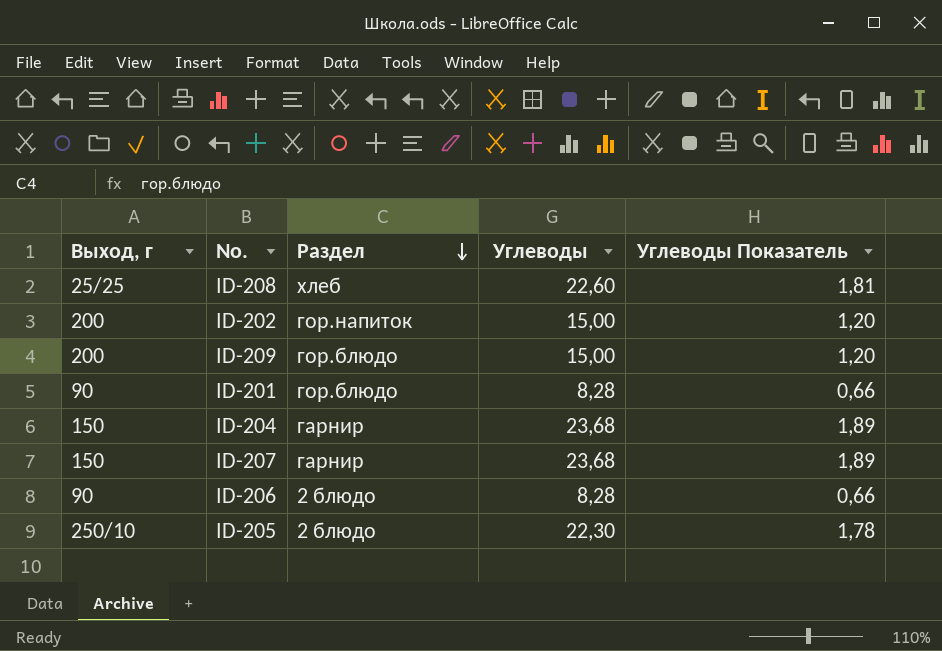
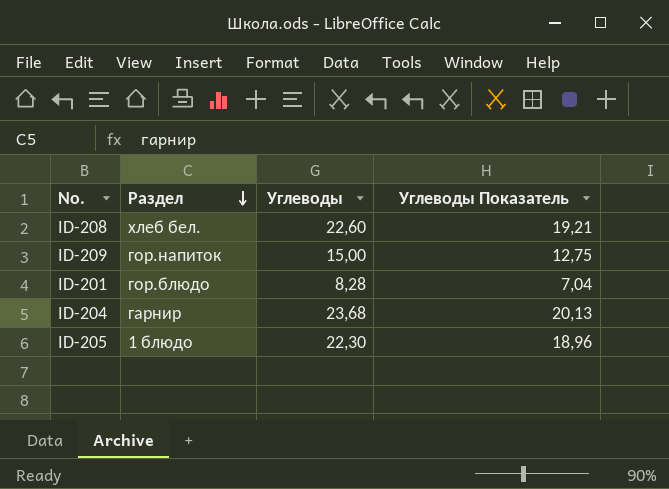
column Выход, г | position: 1 -> none
column Углеводы Показатель | formula: [Углеводы] * 0,08 -> [Углеводы] * 0,85
row ID-202: 200 | гор.напиток | 15,00 | 1,20 -> none
row ID-207: 150 | гарнир | 23,68 | 1,89 -> none
row ID-206: 90 | 2 блюдо | 8,28 | 0,66 -> none
ID-208 | Раздел: хлеб -> хлеб бел.
ID-209 | Раздел: гор.блюдо -> гор.напиток
ID-205 | Раздел: 2 блюдо -> 1 блюдо

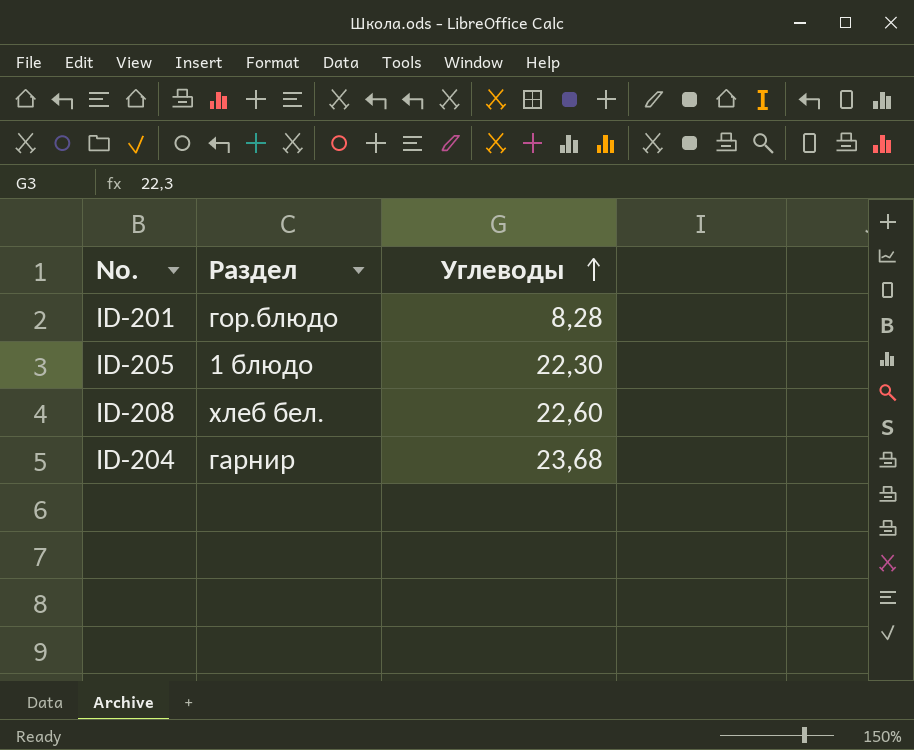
row order: Раздел descending -> Углеводы ascending
column Углеводы Показатель | formula: [Углеводы] * 0,85 -> none
row ID-209: гор.напиток | 15,00 | 12,75 -> none

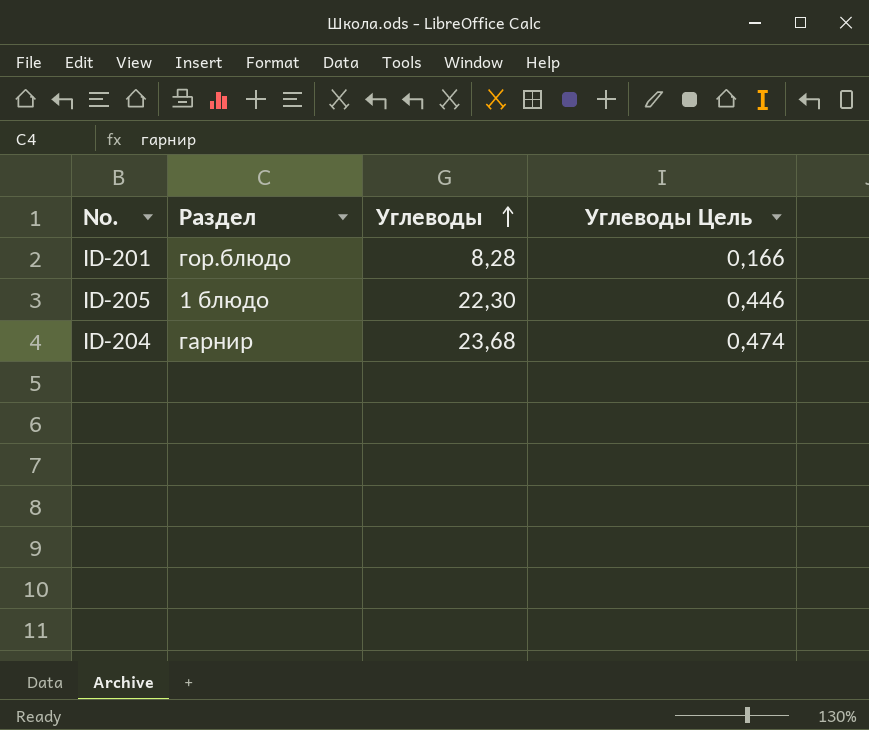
column Углеводы Цель | formula: none -> [Углеводы] * 0,02
row ID-208: хлеб бел. | 22,60 -> none

